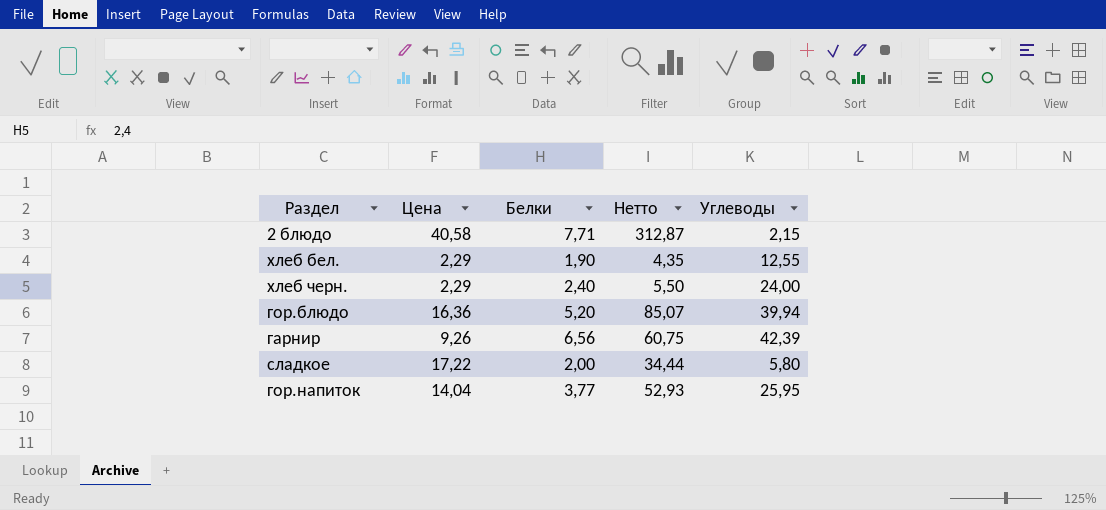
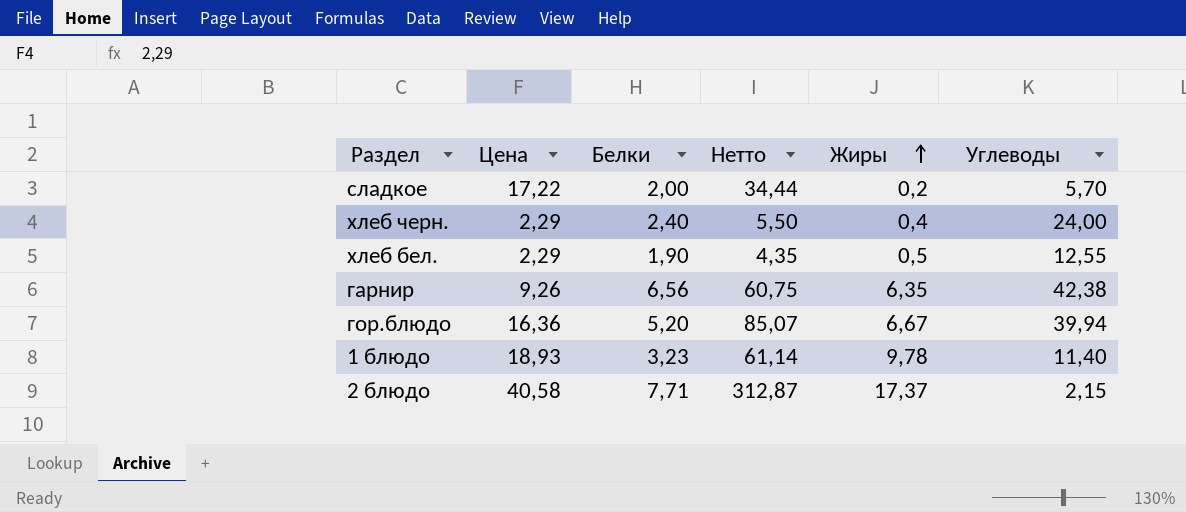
row order: none -> Жиры ascending
column Жиры | position: none -> 5
row гор.напиток: 14,04 | 3,77 | 52,93 | 25,95 -> none
сладкое | Углеводы: 5,80 -> 5,70
гарнир | Углеводы: 42,39 -> 42,38
row 1 блюдо: none -> 18,93 | 3,23 | 61,14 | 9,78 | 11,40

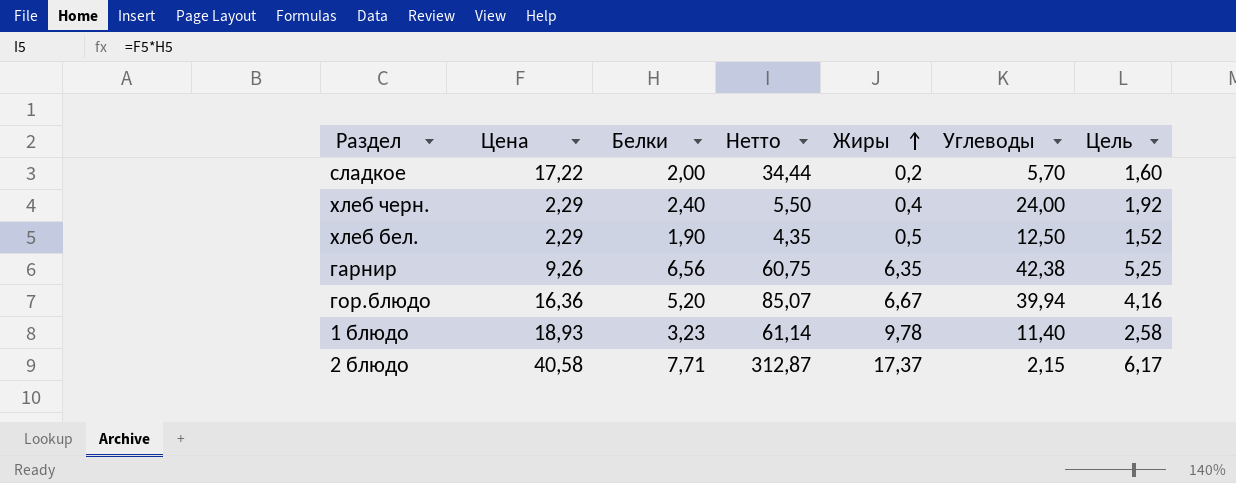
column Цель | formula: none -> [Белки] * 0,8
хлеб бел. | Углеводы: 12,55 -> 12,50

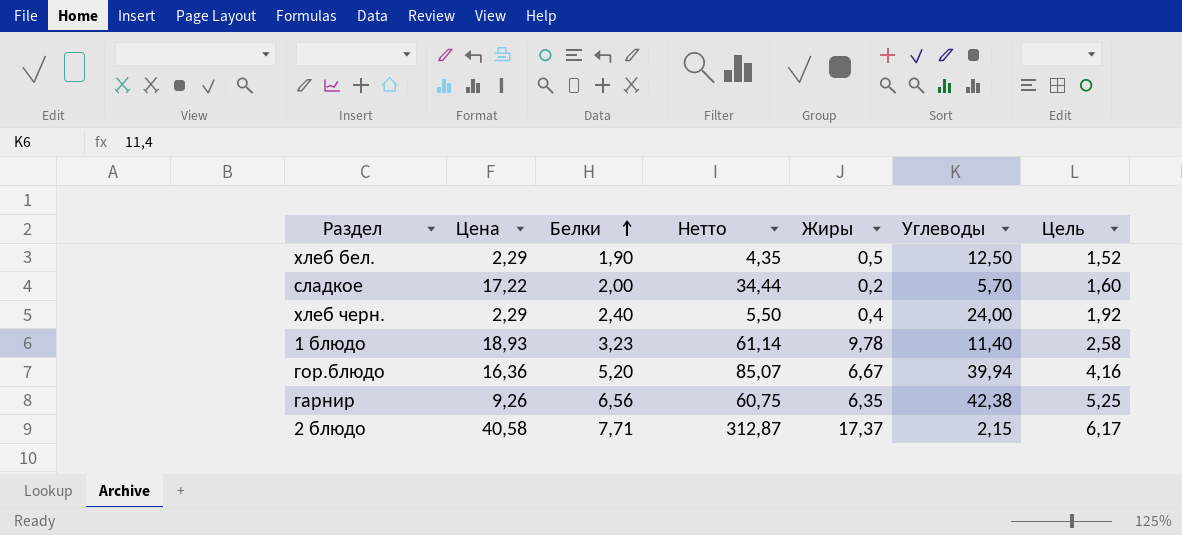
row order: Жиры ascending -> Белки ascending

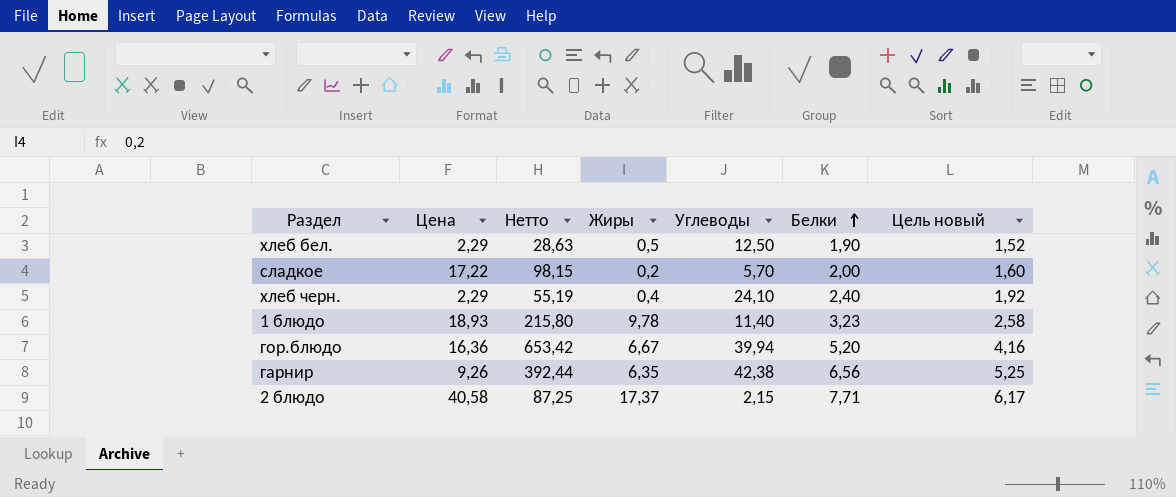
column Нетто | formula: [Цена] * [Белки] -> [Цена] * [Углеводы]
column Белки | position: 3 -> 6
column name: Цель -> Цель новый
хлеб черн. | Углеводы: 24,00 -> 24,10

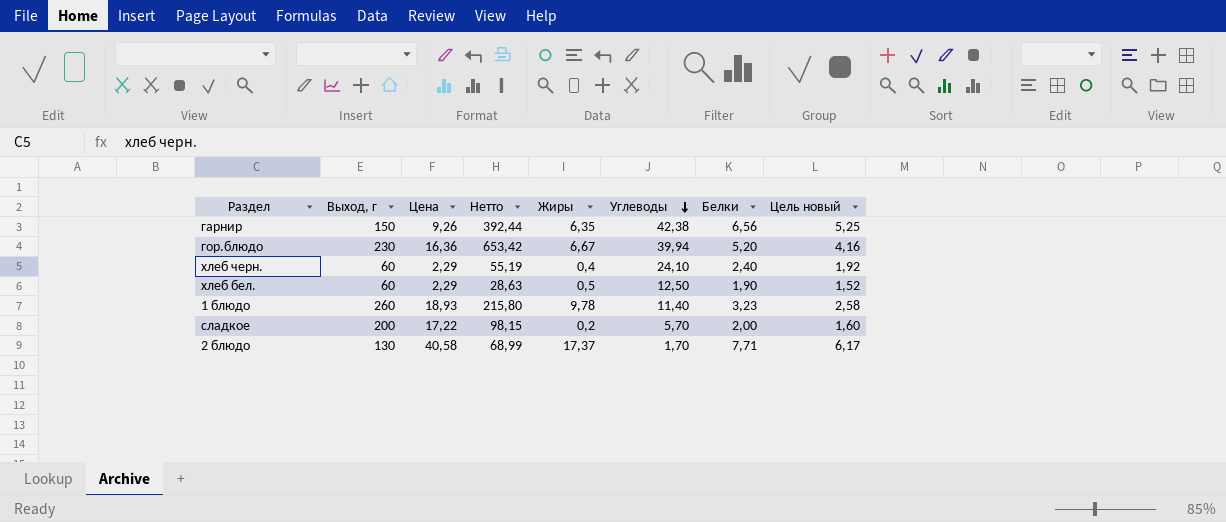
row order: Белки ascending -> Углеводы descending
column Выход, г | position: none -> 2
2 блюдо | Нетто: 87,25 -> 68,99
2 блюдо | Углеводы: 2,15 -> 1,70

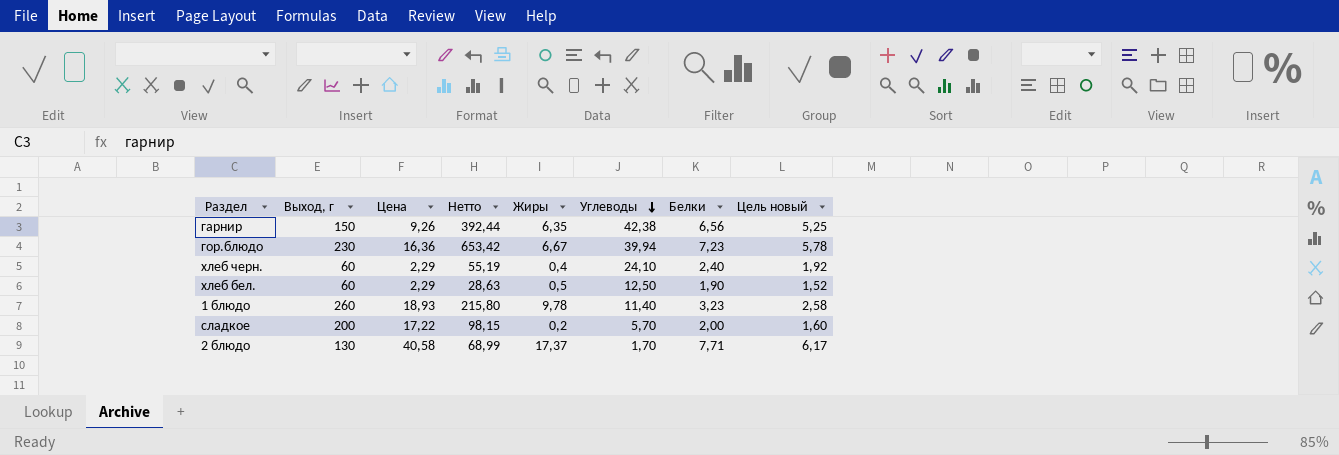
гор.блюдо | Белки: 5,20 -> 7,23
гор.блюдо | Цель новый: 4,16 -> 5,78

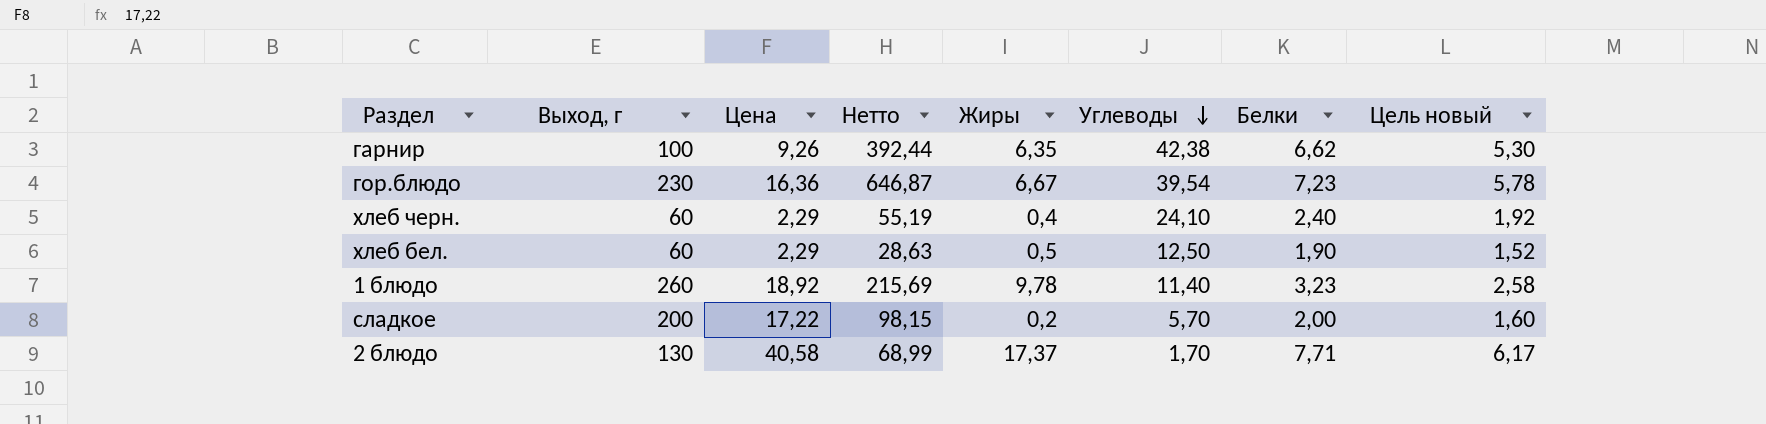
гарнир | Выход, г: 150 -> 100
гарнир | Белки: 6,56 -> 6,62
гарнир | Цель новый: 5,25 -> 5,30
гор.блюдо | Нетто: 653,42 -> 646,87
гор.блюдо | Углеводы: 39,94 -> 39,54
1 блюдо | Цена: 18,93 -> 18,92
1 блюдо | Нетто: 215,80 -> 215,69

